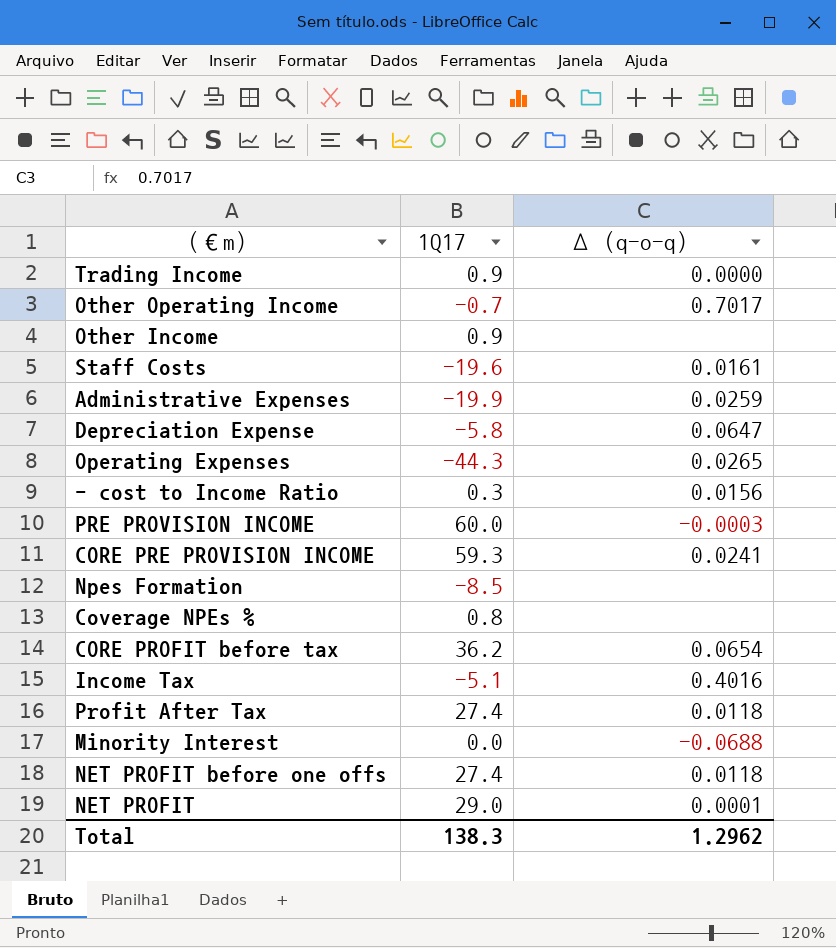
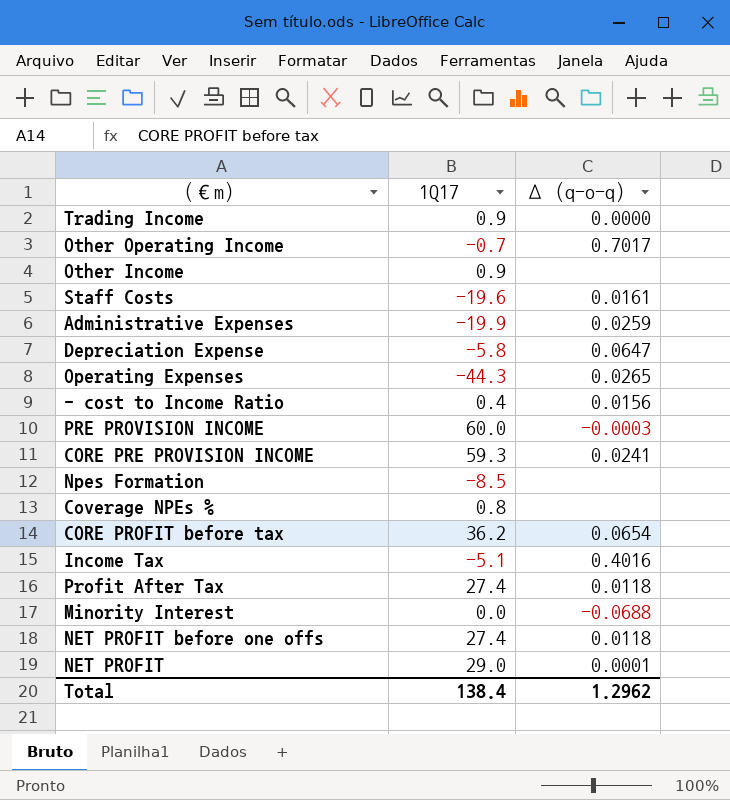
- cost to Income Ratio | 1Q17: 0.3 -> 0.4
Total | 1Q17: 138.3 -> 138.4

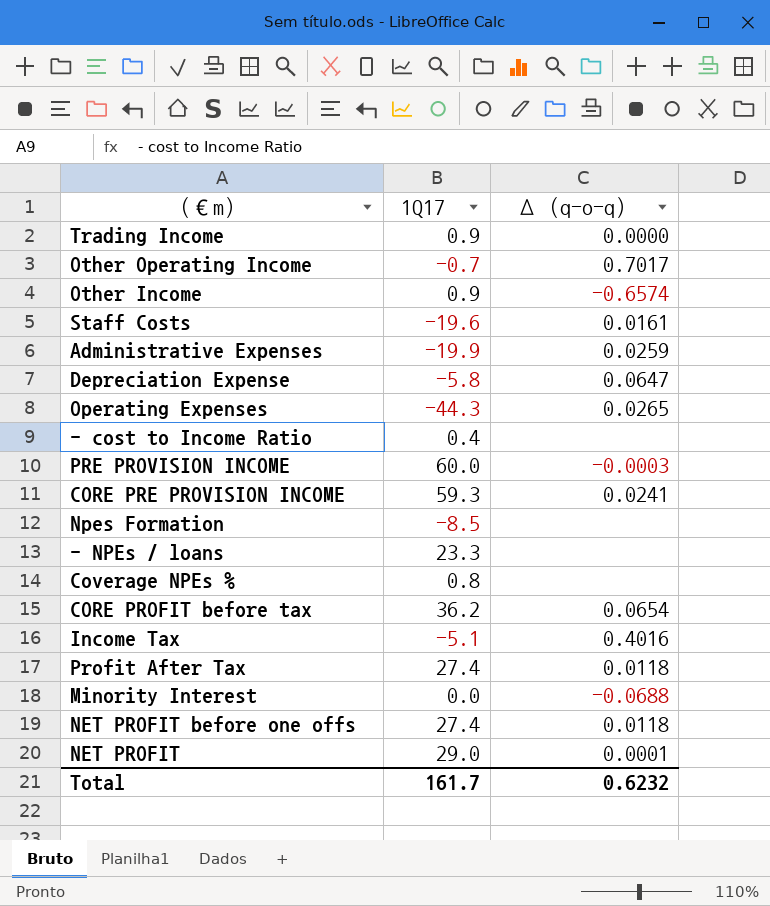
Other Income | Δ (q-o-q): none -> -0.6574
- cost to Income Ratio | Δ (q-o-q): 0.0156 -> none
row - NPEs / loans: none -> 23.3 | none
Total | 1Q17: 138.4 -> 161.7
Total | Δ (q-o-q): 1.2962 -> 0.6232

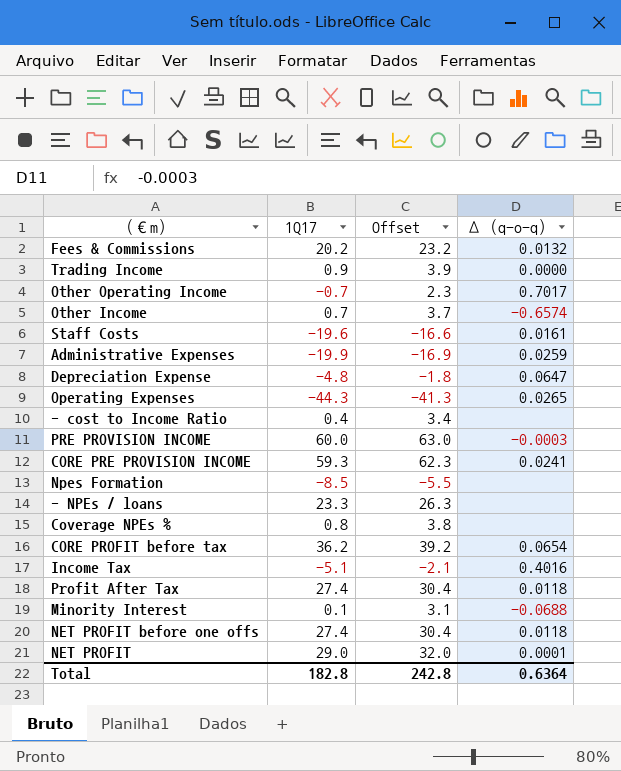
column Offset | formula: none -> [1Q17] + 3
row Fees & Commissions: none -> 20.2 | 23.2 | 0.0132
Other Income | 1Q17: 0.9 -> 0.7
Depreciation Expense | 1Q17: -5.8 -> -4.8
Minority Interest | 1Q17: 0.0 -> 0.1
Total | 1Q17: 161.7 -> 182.8
Total | Δ (q-o-q): 0.6232 -> 0.6364

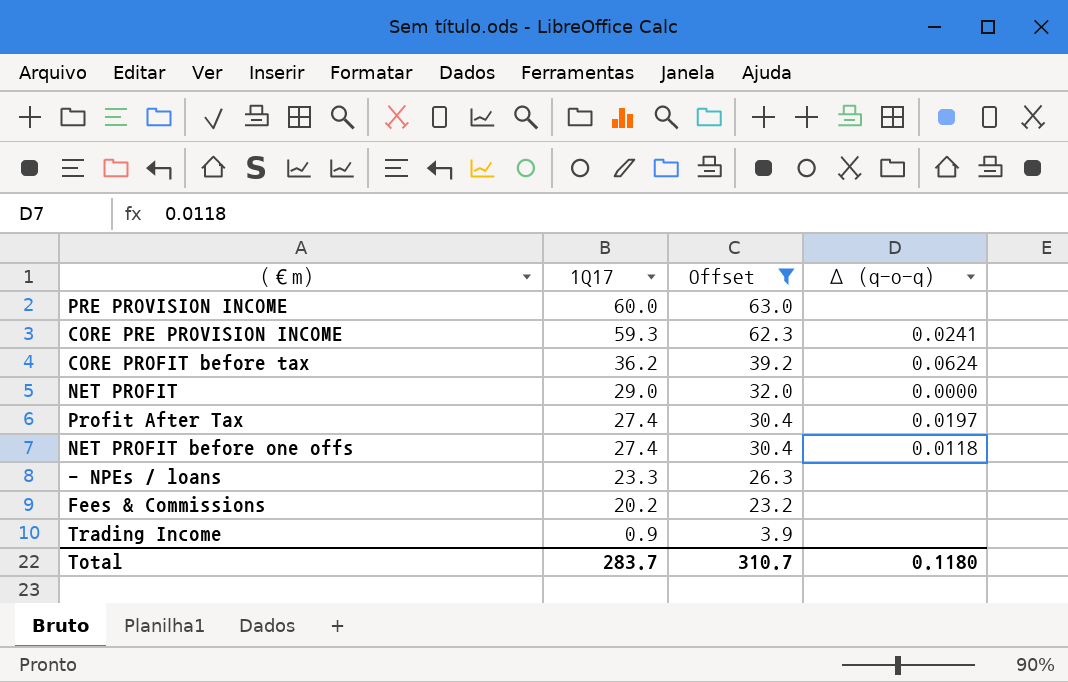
filter: none -> Offset >= 3.9
row order: none -> 1Q17 descending
PRE PROVISION INCOME | Δ (q-o-q): -0.0003 -> none
CORE PROFIT before tax | Δ (q-o-q): 0.0654 -> 0.0624
NET PROFIT | Δ (q-o-q): 0.0001 -> 0.0000
Profit After Tax | Δ (q-o-q): 0.0118 -> 0.0197
Fees & Commissions | Δ (q-o-q): 0.0132 -> none
Trading Income | Δ (q-o-q): 0.0000 -> none
Total | 1Q17: 182.8 -> 283.7
Total | Offset: 242.8 -> 310.7
Total | Δ (q-o-q): 0.6364 -> 0.1180

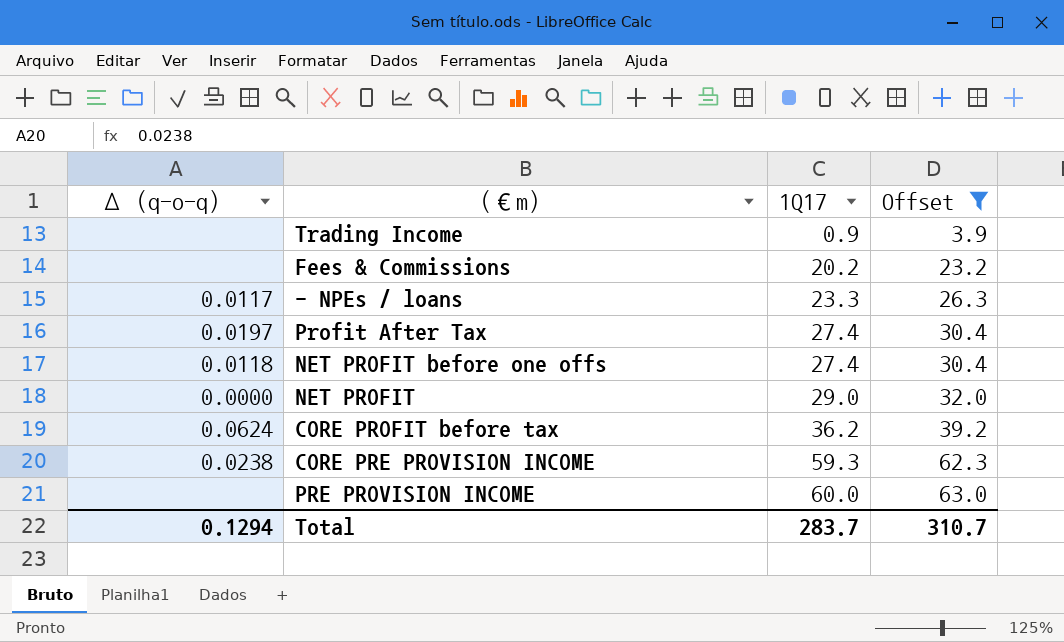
row order: 1Q17 descending -> 1Q17 ascending
column Δ (q-o-q) | position: 4 -> 1
- NPEs / loans | Δ (q-o-q): none -> 0.0117
CORE PRE PROVISION INCOME | Δ (q-o-q): 0.0241 -> 0.0238
Total | Δ (q-o-q): 0.1180 -> 0.1294

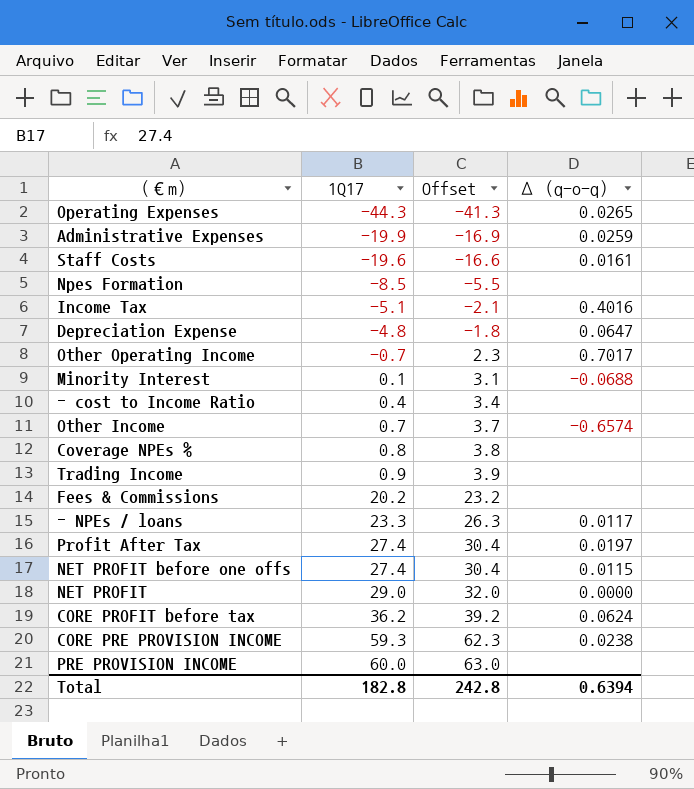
filter: Offset >= 3.9 -> none
column Δ (q-o-q) | position: 1 -> 4
NET PROFIT before one offs | Δ (q-o-q): 0.0118 -> 0.0115
Total | 1Q17: 283.7 -> 182.8
Total | Offset: 310.7 -> 242.8
Total | Δ (q-o-q): 0.1294 -> 0.6394

